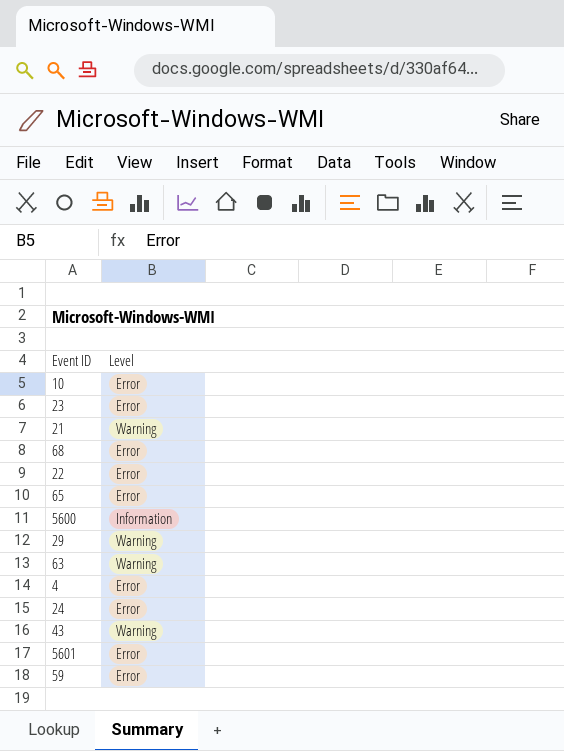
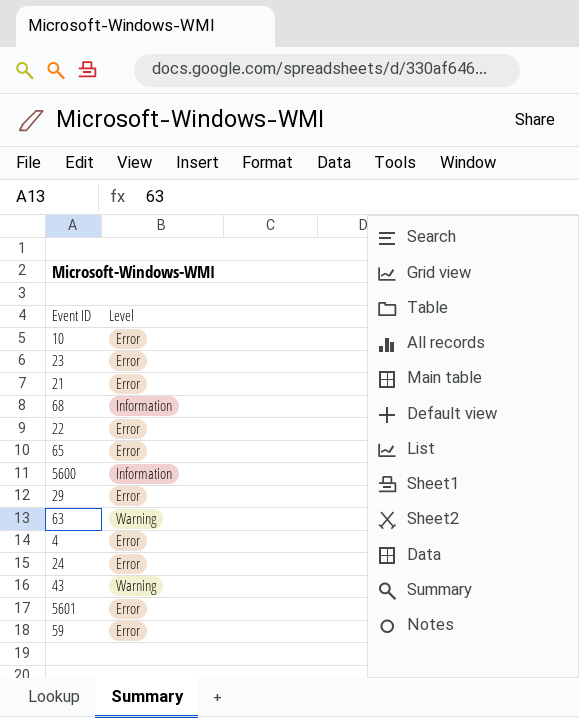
21 | Level: Warning -> Error
68 | Level: Error -> Information
29 | Level: Warning -> Error

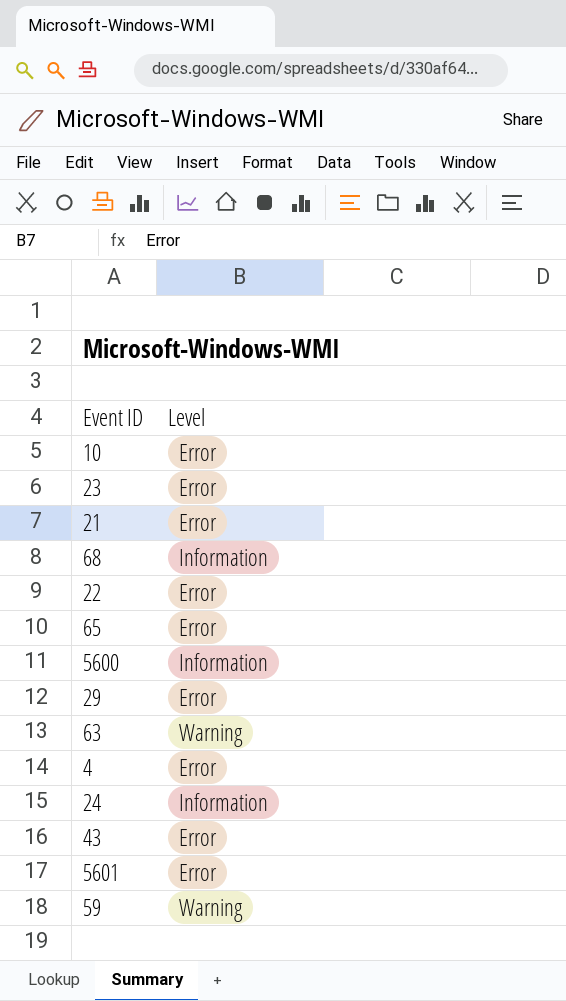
24 | Level: Error -> Information
43 | Level: Warning -> Error
59 | Level: Error -> Warning

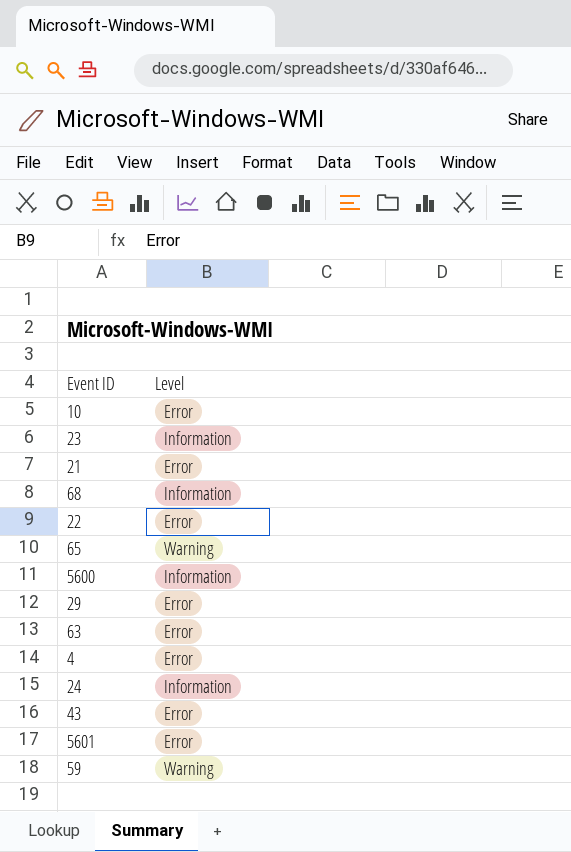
23 | Level: Error -> Information
65 | Level: Error -> Warning
63 | Level: Warning -> Error

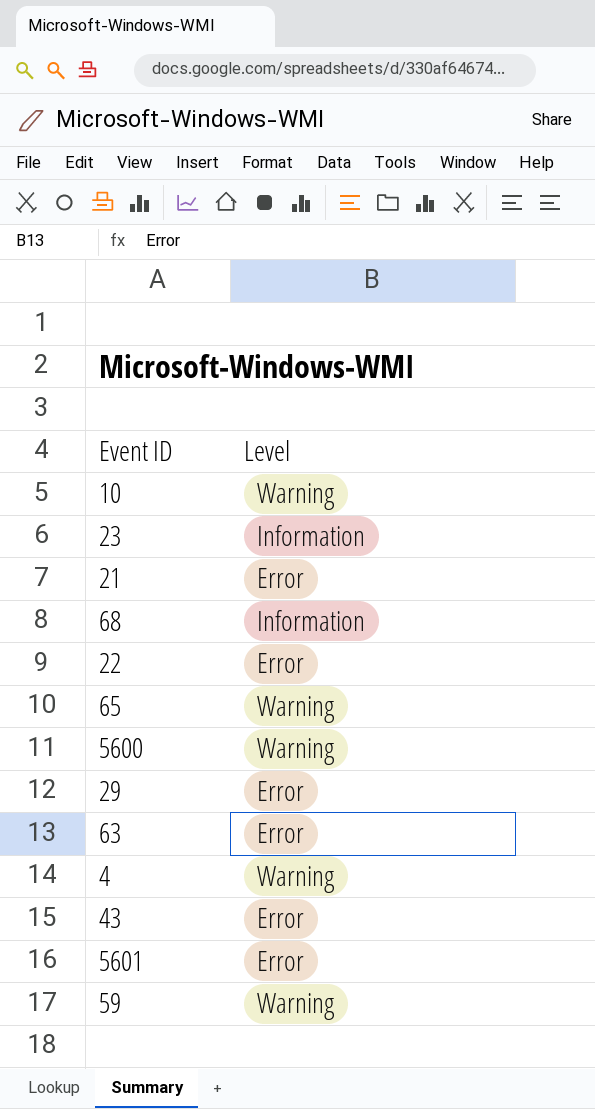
row 24: Information -> none
10 | Level: Error -> Warning
5600 | Level: Information -> Warning
4 | Level: Error -> Warning

